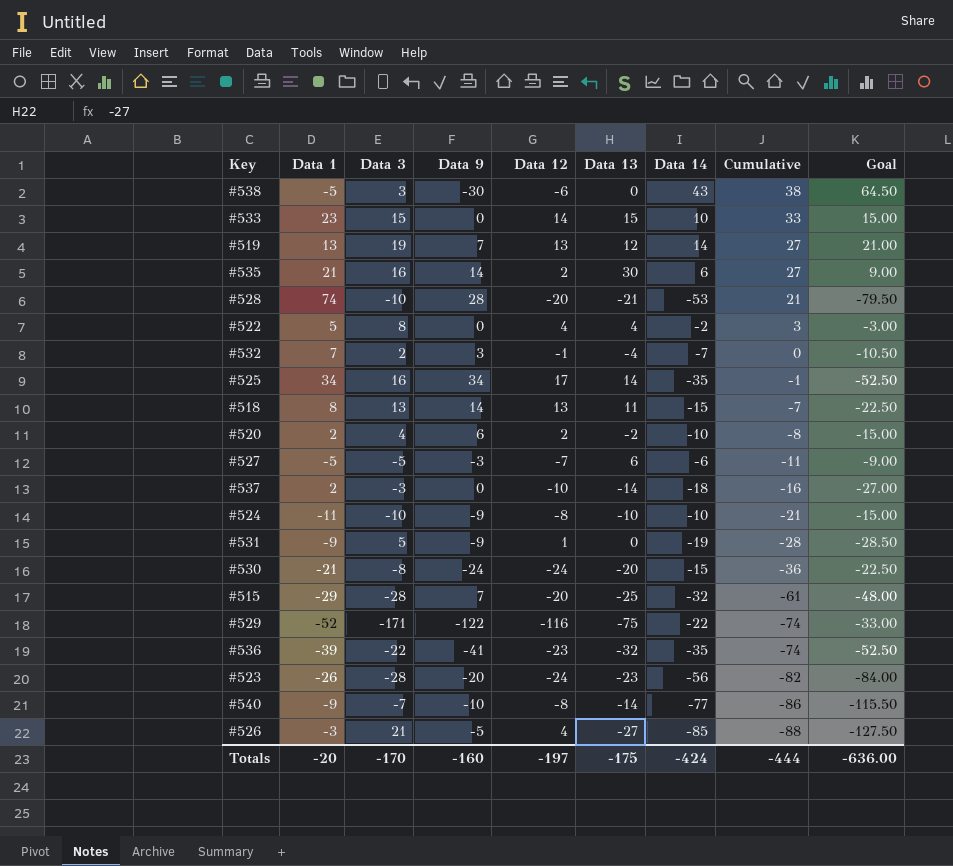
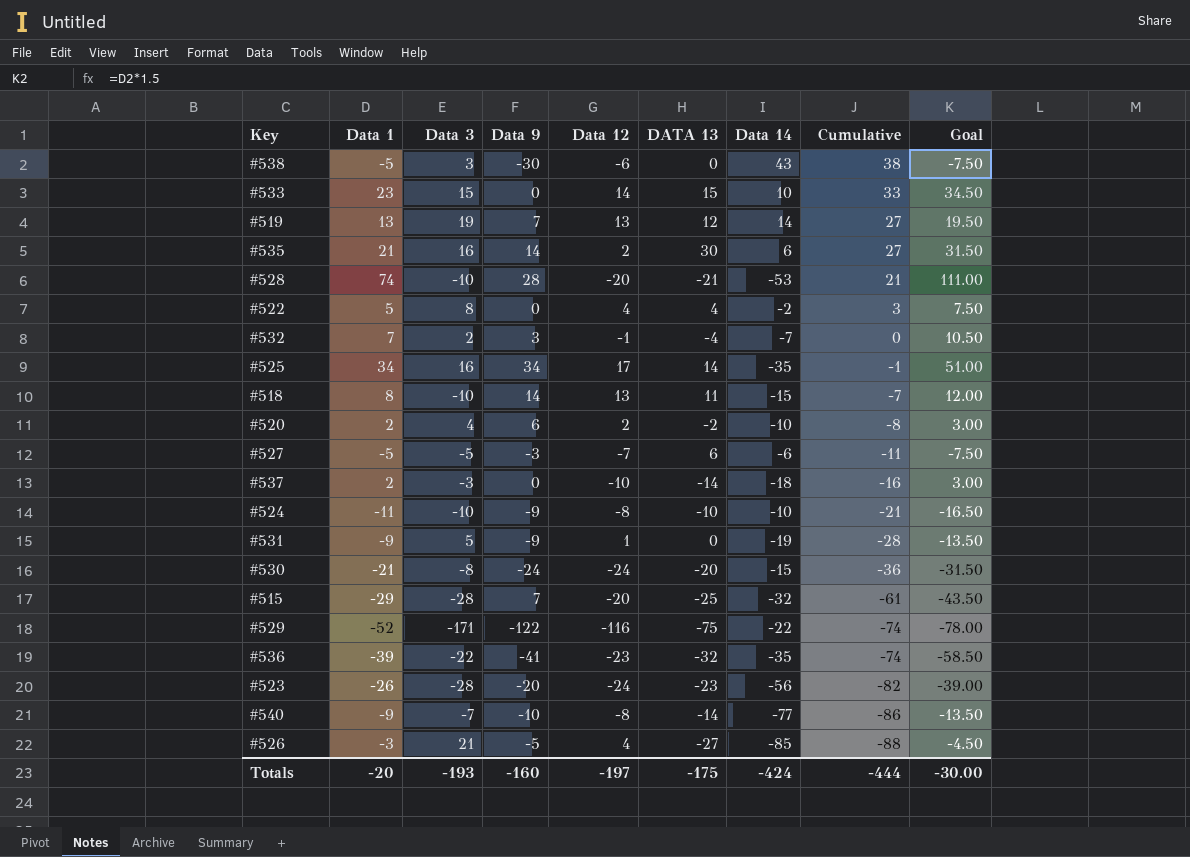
column name: Data 13 -> DATA 13
column Goal | formula: [Data 14] * 1.5 -> [Data 1] * 1.5
#518 | Data 3: 13 -> -10
Totals | Data 3: -170 -> -193
Totals | Goal: -636.00 -> -30.00

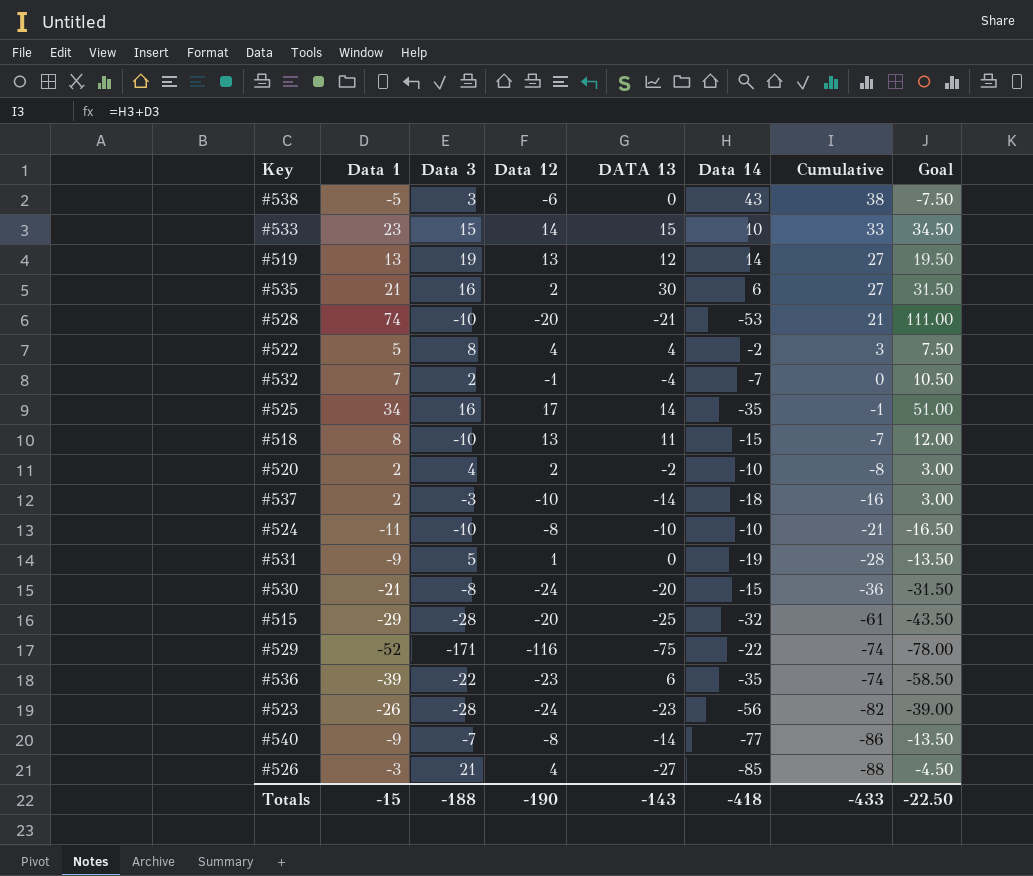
column Data 9 | position: 4 -> none
row #527: -5 | -5 | -3 | -7 | 6 | -6 | -11 | -7.50 -> none
#536 | DATA 13: -32 -> 6
Totals | Data 1: -20 -> -15
Totals | Data 3: -193 -> -188
Totals | Data 12: -197 -> -190
Totals | DATA 13: -175 -> -143
Totals | Data 14: -424 -> -418
Totals | Cumulative: -444 -> -433
Totals | Goal: -30.00 -> -22.50

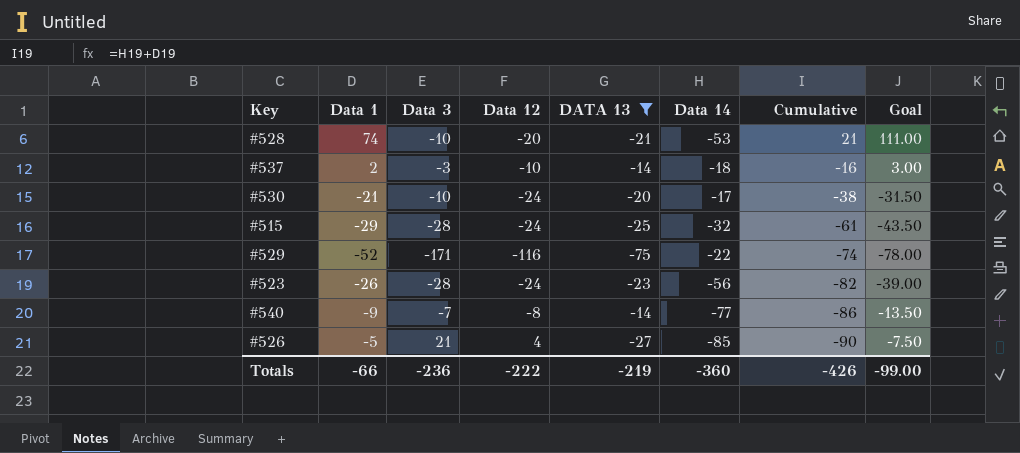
filter: none -> DATA 13 <= -14
#530 | Data 3: -8 -> -10
#530 | Data 14: -15 -> -17
#530 | Cumulative: -36 -> -38
#515 | Data 12: -20 -> -24
#526 | Data 1: -3 -> -5
#526 | Cumulative: -88 -> -90
#526 | Goal: -4.50 -> -7.50
Totals | Data 1: -15 -> -66
Totals | Data 3: -188 -> -236
Totals | Data 12: -190 -> -222
Totals | DATA 13: -143 -> -219
Totals | Data 14: -418 -> -360
Totals | Cumulative: -433 -> -426
Totals | Goal: -22.50 -> -99.00

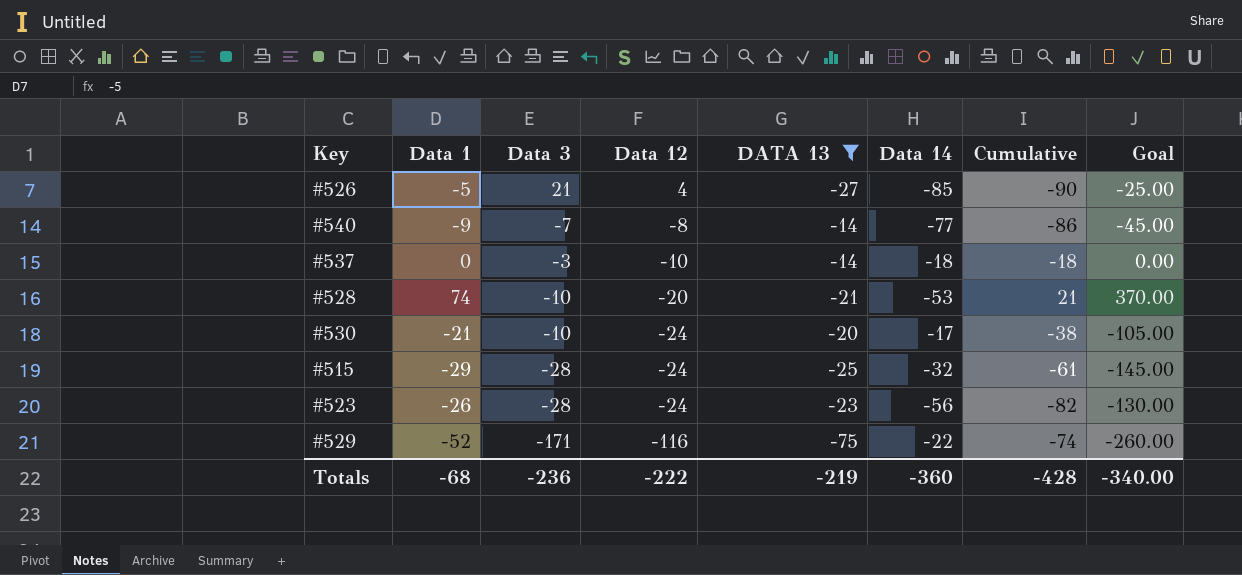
row order: Cumulative descending -> Data 12 descending
column Goal | formula: [Data 1] * 1.5 -> [Data 1] * 5
#537 | Data 1: 2 -> 0
#537 | Cumulative: -16 -> -18
Totals | Data 1: -66 -> -68
Totals | Cumulative: -426 -> -428
Totals | Goal: -99.00 -> -340.00

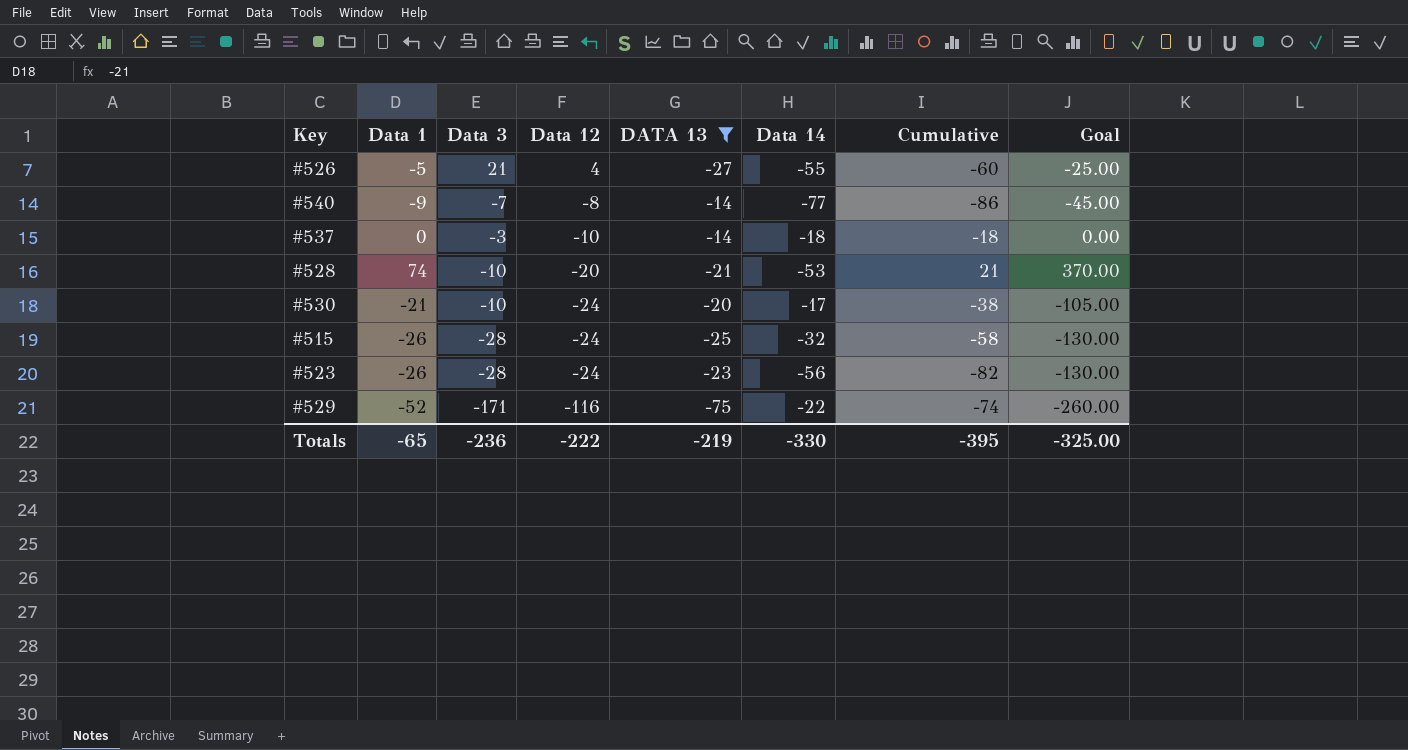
#526 | Data 14: -85 -> -55
#526 | Cumulative: -90 -> -60
#515 | Data 1: -29 -> -26
#515 | Cumulative: -61 -> -58
#515 | Goal: -145.00 -> -130.00
Totals | Data 1: -68 -> -65
Totals | Data 14: -360 -> -330
Totals | Cumulative: -428 -> -395
Totals | Goal: -340.00 -> -325.00

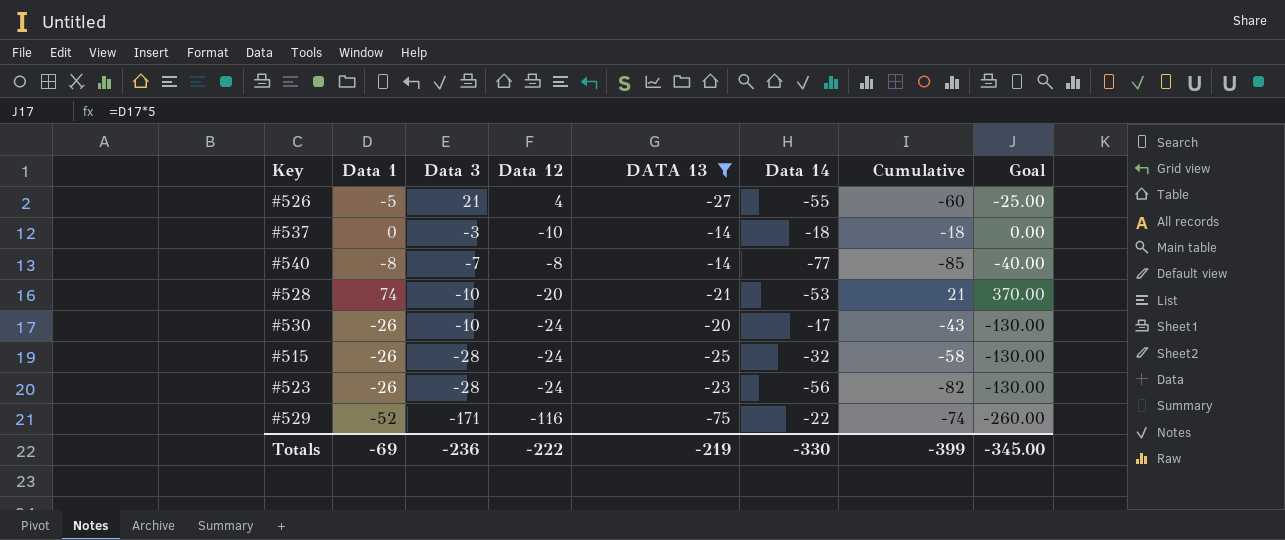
row order: Data 12 descending -> Data 3 descending
#540 | Data 1: -9 -> -8
#540 | Cumulative: -86 -> -85
#540 | Goal: -45.00 -> -40.00
#530 | Data 1: -21 -> -26
#530 | Cumulative: -38 -> -43
#530 | Goal: -105.00 -> -130.00
Totals | Data 1: -65 -> -69
Totals | Cumulative: -395 -> -399
Totals | Goal: -325.00 -> -345.00

